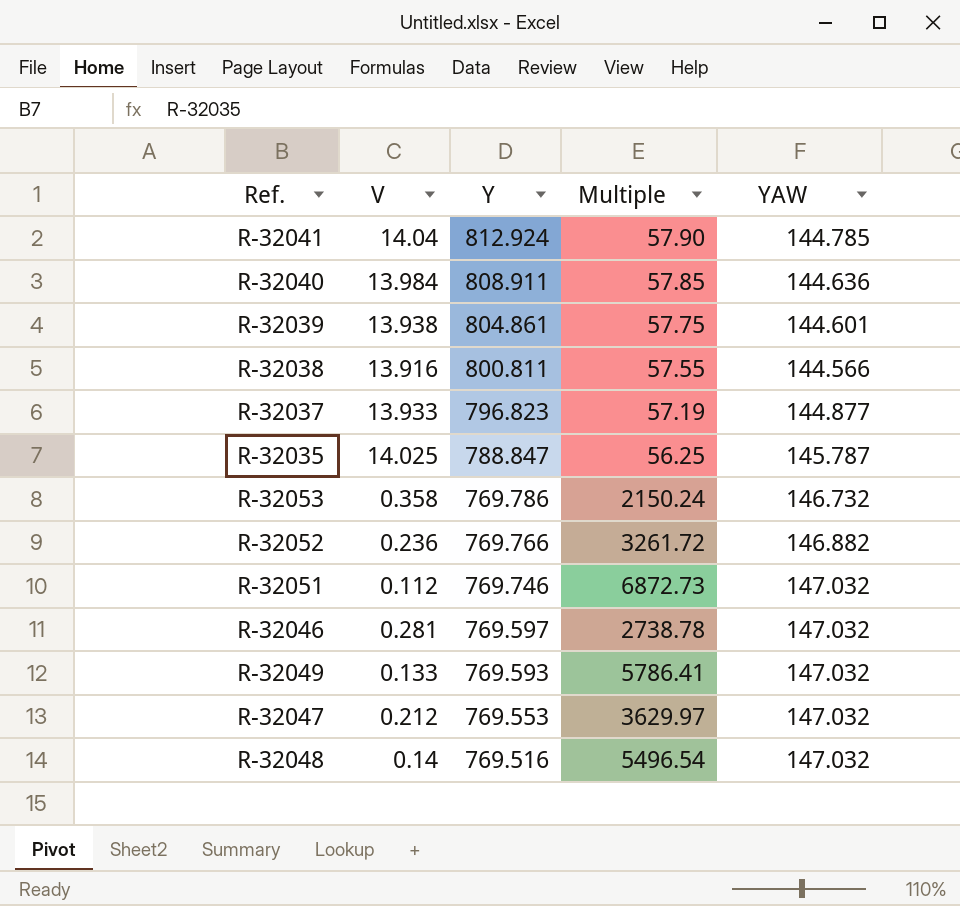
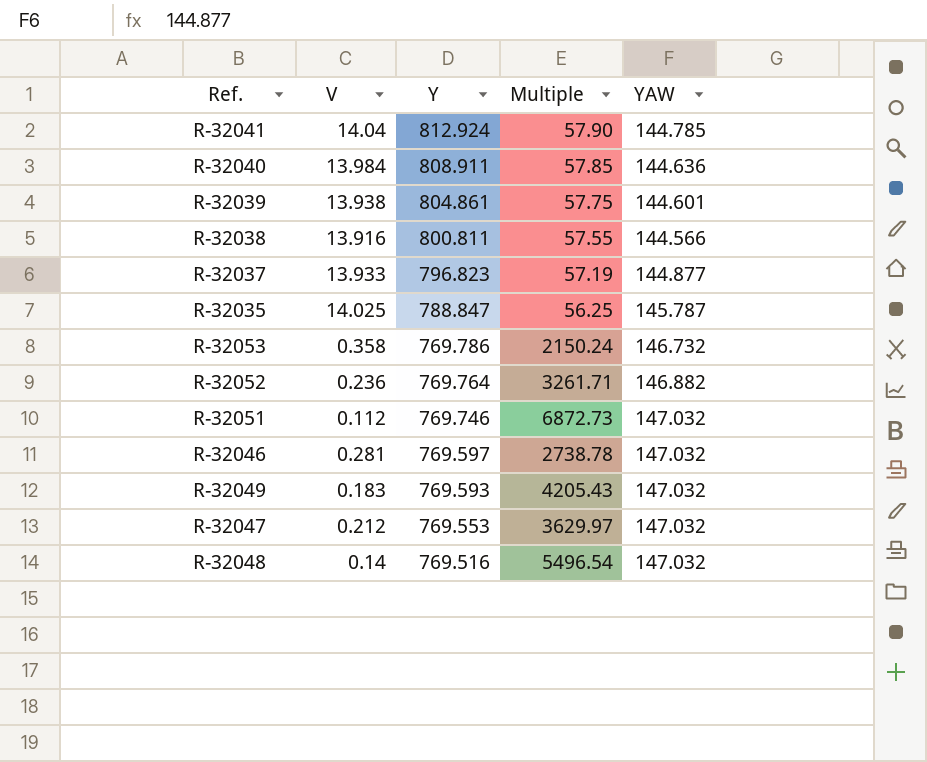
R-32052 | Y: 769.766 -> 769.764
R-32052 | Multiple: 3261.72 -> 3261.71
R-32049 | V: 0.133 -> 0.183
R-32049 | Multiple: 5786.41 -> 4205.43

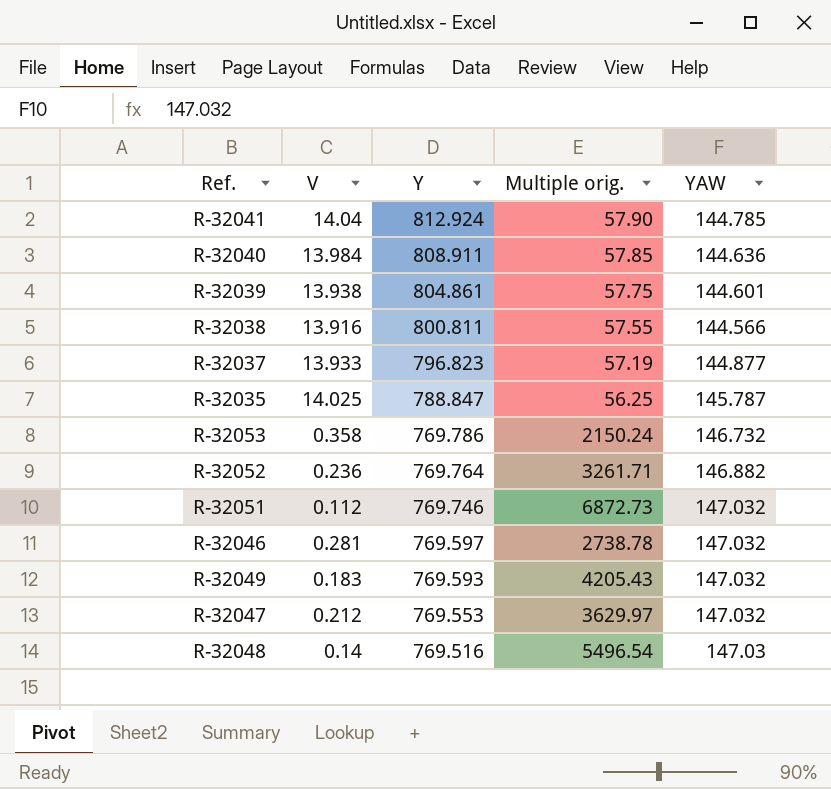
column name: Multiple -> Multiple orig.
R-32048 | YAW: 147.032 -> 147.03

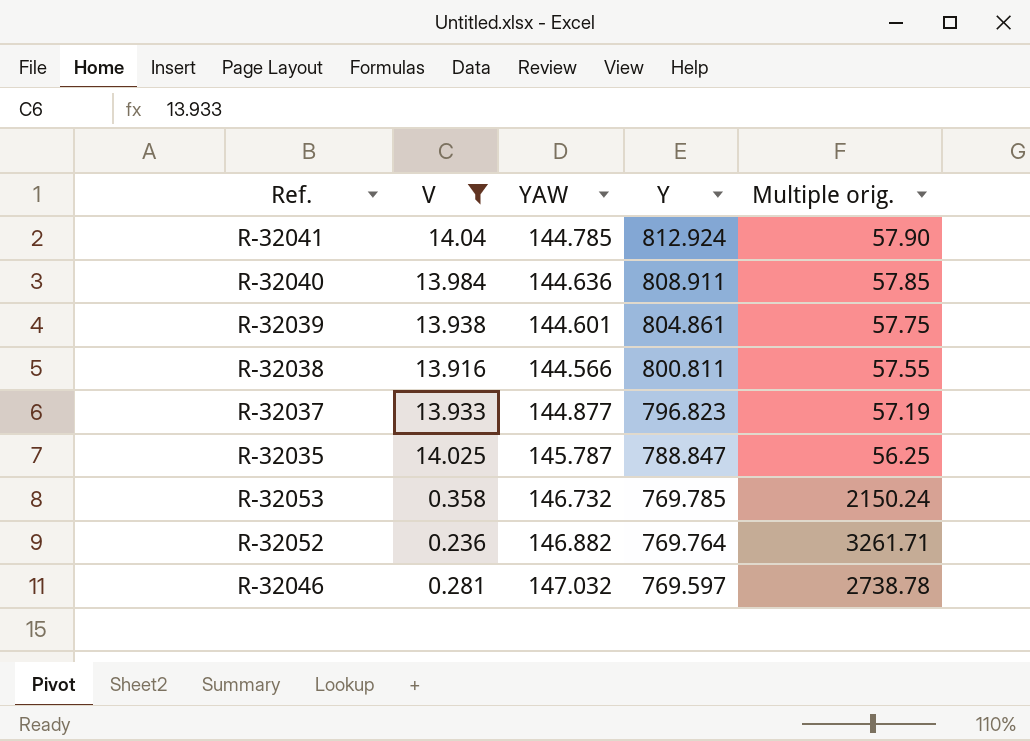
filter: none -> V >= 0.236
column YAW | position: 5 -> 3
R-32053 | Y: 769.786 -> 769.785

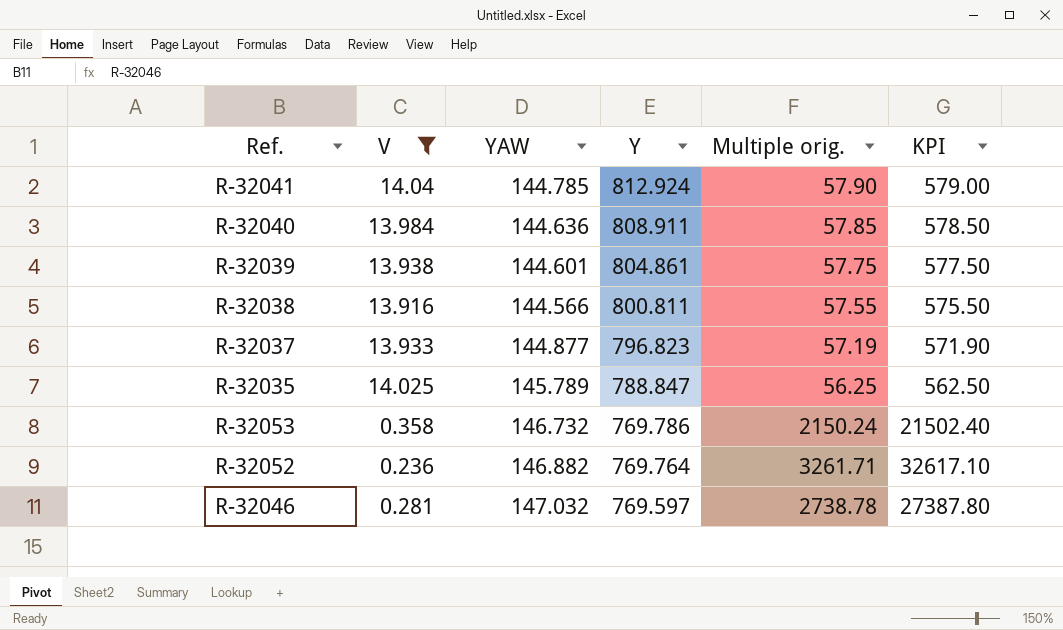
column KPI | formula: none -> [Multiple orig.] * 10
R-32035 | YAW: 145.787 -> 145.789
R-32053 | Y: 769.785 -> 769.786

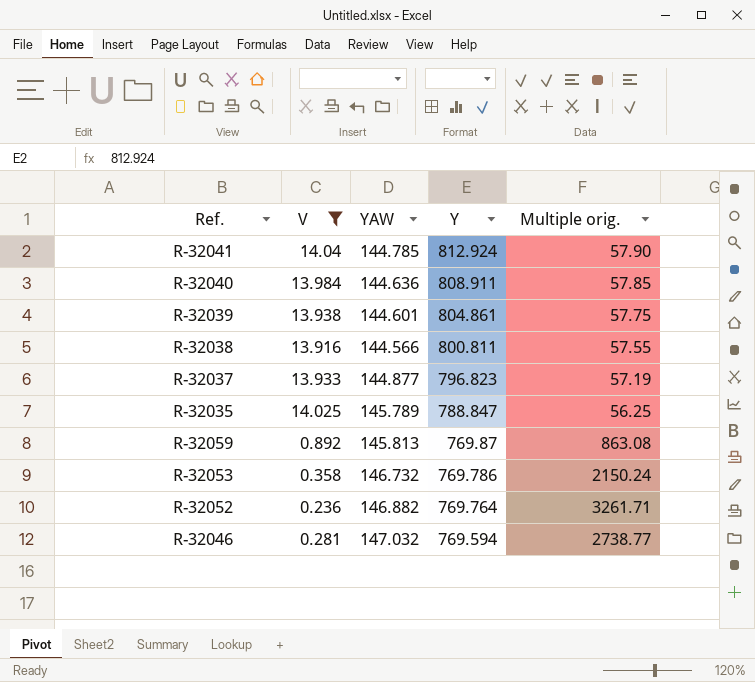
column KPI | formula: [Multiple orig.] * 10 -> none
row R-32059: none -> 0.892 | 145.813 | 769.87 | 863.08
R-32046 | Y: 769.597 -> 769.594
R-32046 | Multiple orig.: 2738.78 -> 2738.77

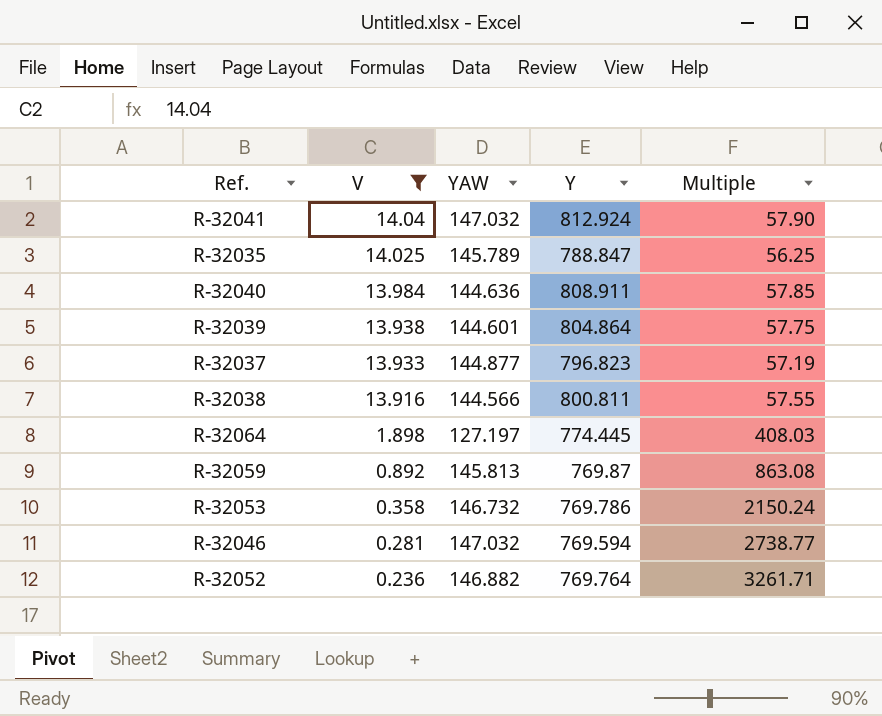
row order: Y descending -> V descending
column name: Multiple orig. -> Multiple
R-32041 | YAW: 144.785 -> 147.032
R-32039 | Y: 804.861 -> 804.864
row R-32064: none -> 1.898 | 127.197 | 774.445 | 408.03

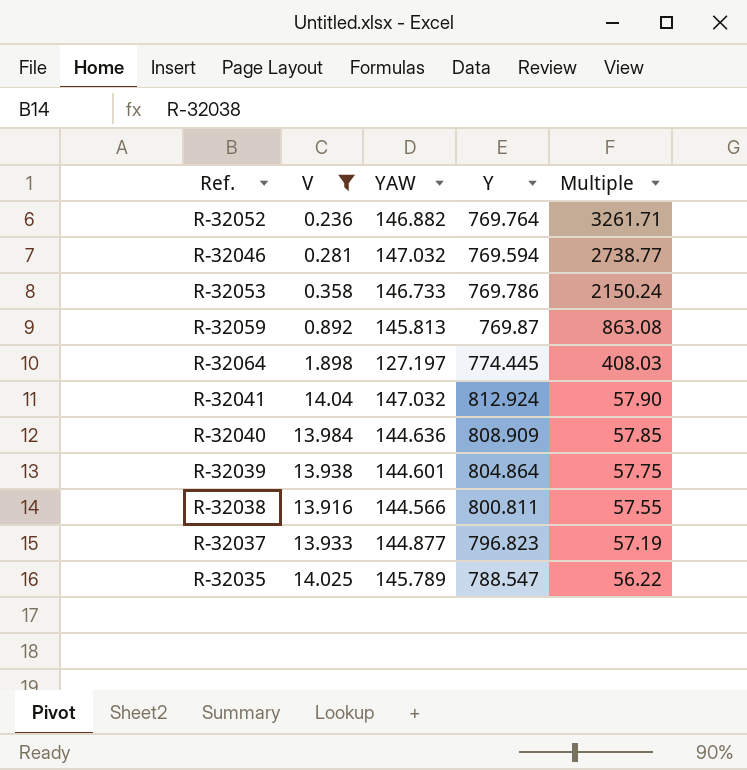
row order: V descending -> Multiple descending
R-32053 | YAW: 146.732 -> 146.733
R-32040 | Y: 808.911 -> 808.909
R-32035 | Y: 788.847 -> 788.547
R-32035 | Multiple: 56.25 -> 56.22

